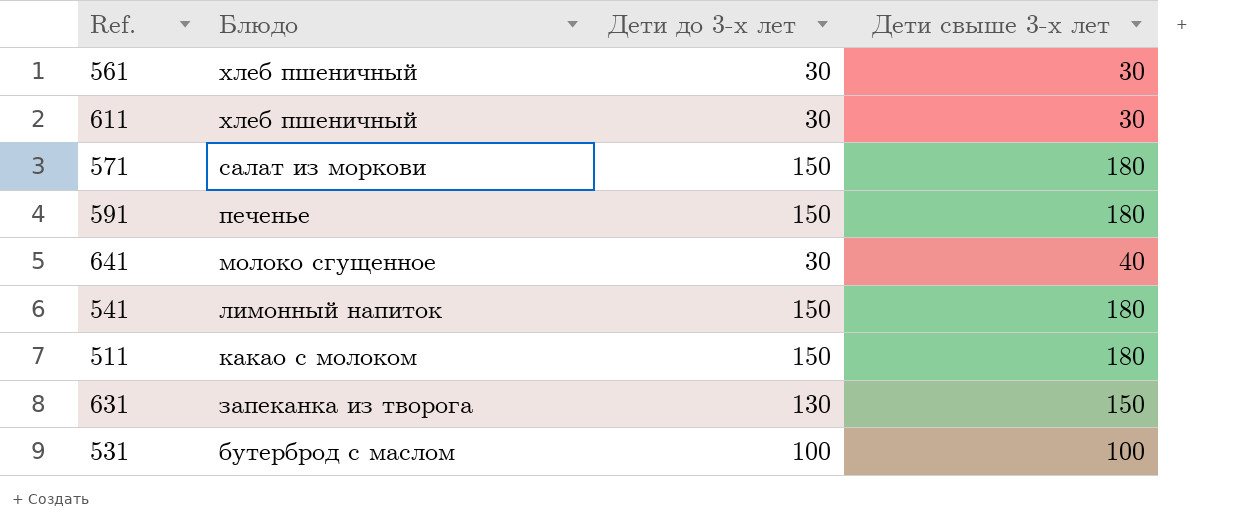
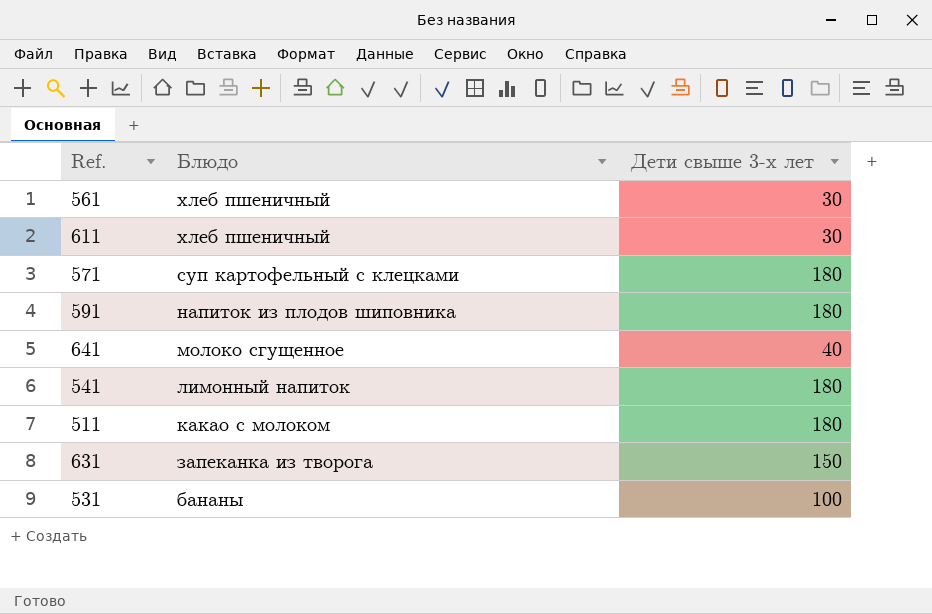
column Дети до 3-х лет | position: 3 -> none
571 | Блюдо: салат из моркови -> суп картофельный с клецками
591 | Блюдо: печенье -> напиток из плодов шиповника
531 | Блюдо: бутерброд с маслом -> бананы

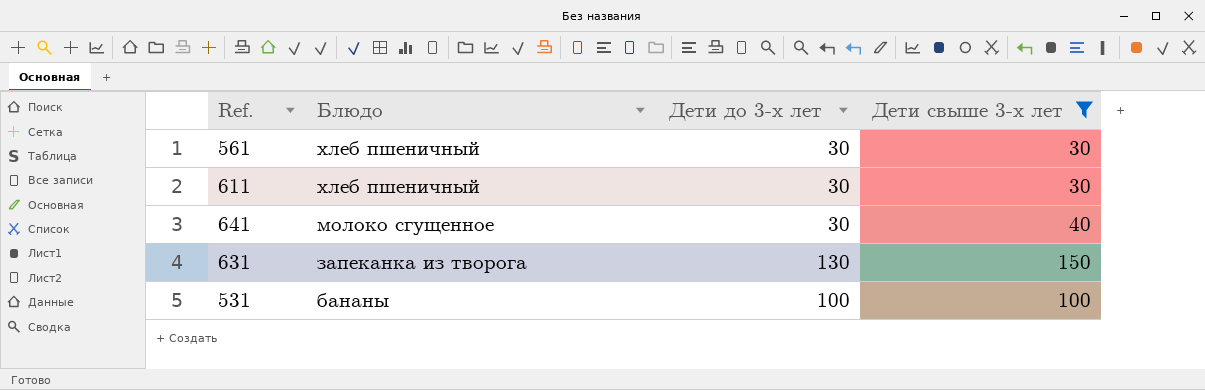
filter: none -> Дети свыше 3-х лет != 180
column Дети до 3-х лет | position: none -> 3

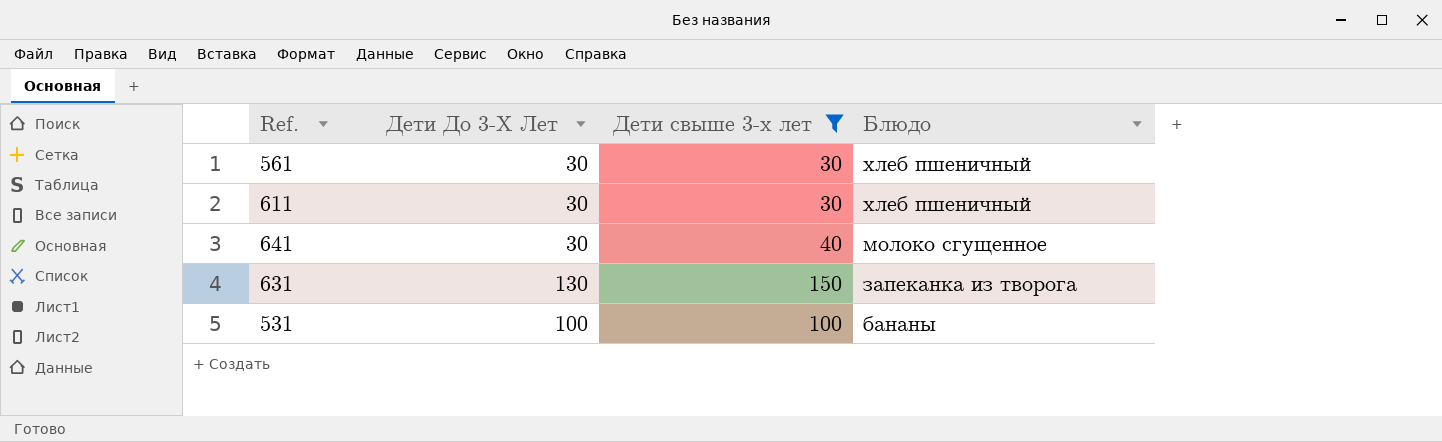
column name: Дети до 3-х лет -> Дети До 3-Х Лет
column Блюдо | position: 2 -> 4

